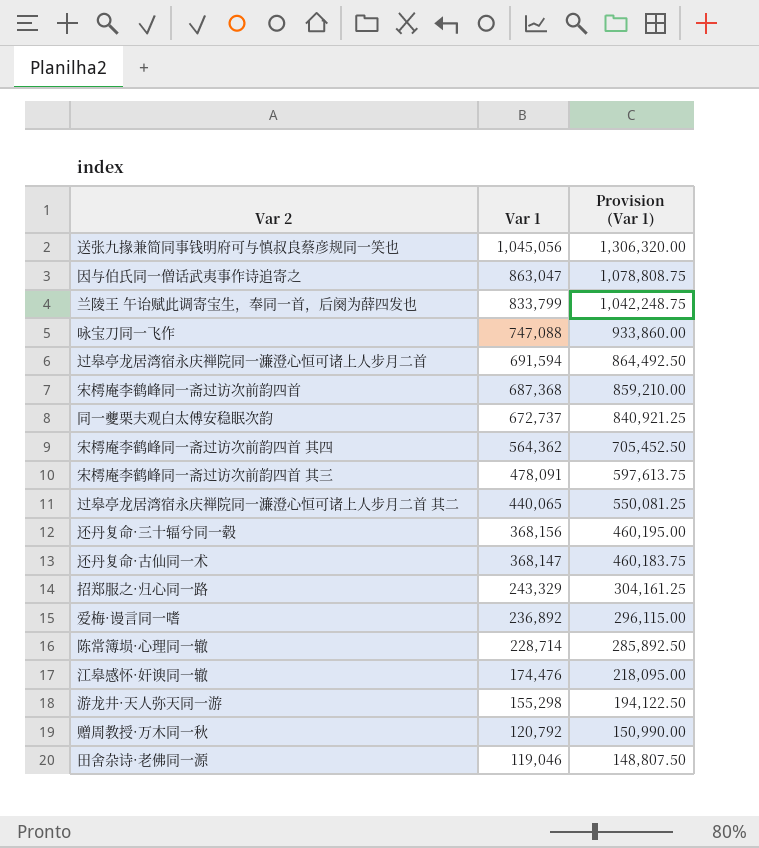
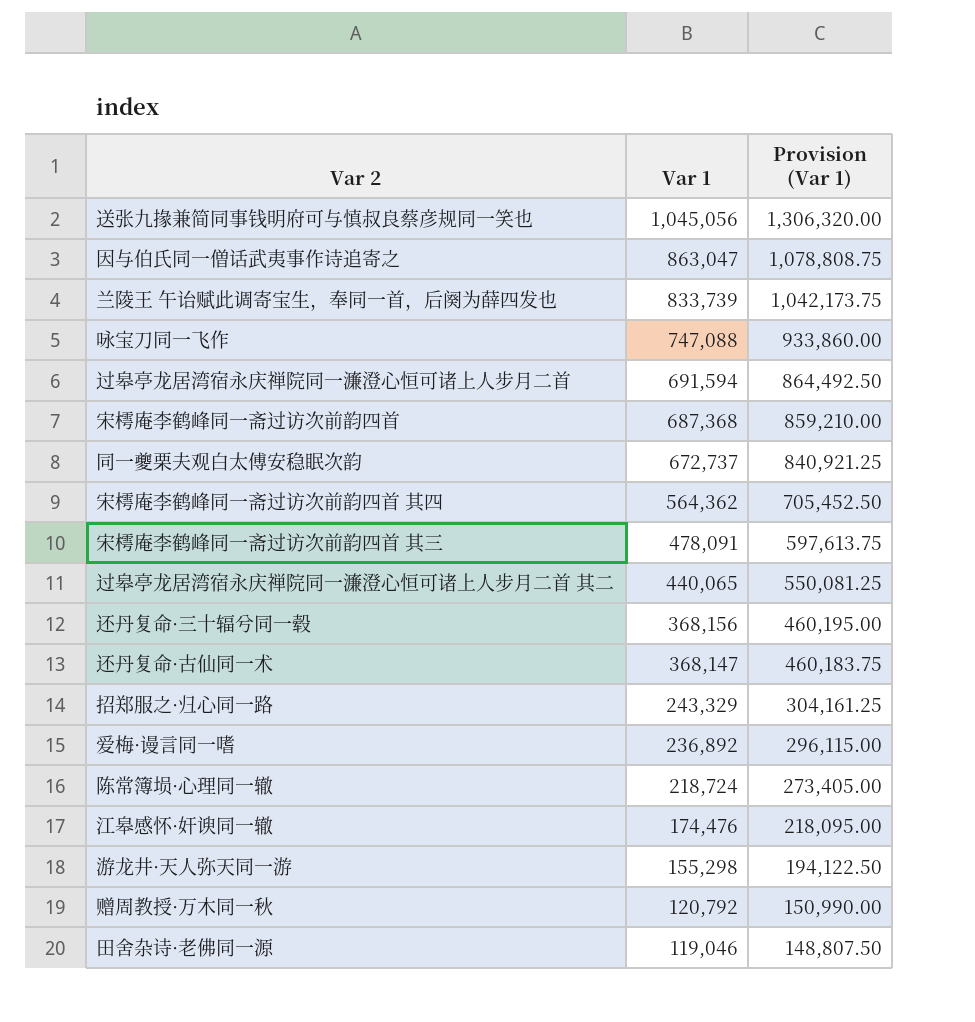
兰陵王 午诒赋此调寄宝生，奉同一首，后阕为薛四发也 | Var 1: 833,799 -> 833,739
兰陵王 午诒赋此调寄宝生，奉同一首，后阕为薛四发也 | Provision (Var 1): 1,042,248.75 -> 1,042,173.75
陈常簿埙·心理同一辙 | Var 1: 228,714 -> 218,724
陈常簿埙·心理同一辙 | Provision (Var 1): 285,892.50 -> 273,405.00

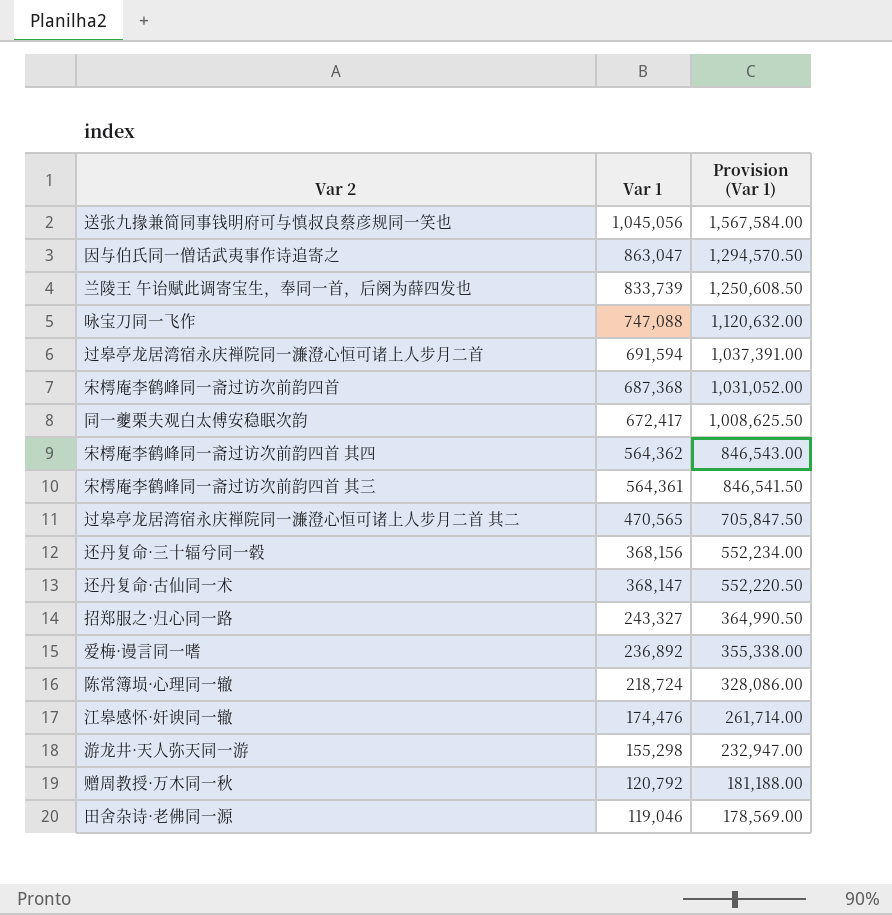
column Provision (Var 1) | formula: [Var 1] * 1.25 -> [Var 1] * 1.5
同一夔栗夫观白太傅安稳眠次韵 | Var 1: 672,737 -> 672,417
宋樗庵李鹤峰同一斋过访次前韵四首 其三 | Var 1: 478,091 -> 564,361
过皋亭龙居湾宿永庆禅院同一濂澄心恒可诸上人步月二首 其二 | Var 1: 440,065 -> 470,565
招郑服之·归心同一路 | Var 1: 243,329 -> 243,327

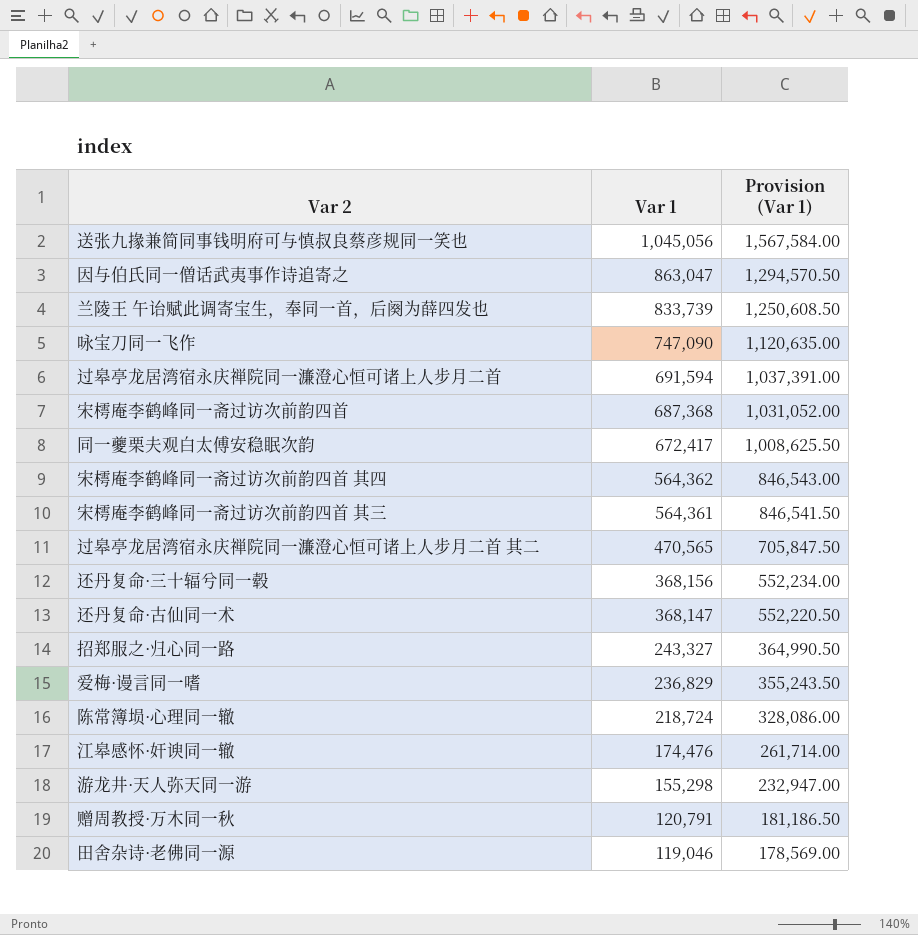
咏宝刀同一飞作 | Var 1: 747,088 -> 747,090
咏宝刀同一飞作 | Provision (Var 1): 1,120,632.00 -> 1,120,635.00
爱梅·谩言同一嗜 | Var 1: 236,892 -> 236,829
爱梅·谩言同一嗜 | Provision (Var 1): 355,338.00 -> 355,243.50
赠周教授·万木同一秋 | Var 1: 120,792 -> 120,791
赠周教授·万木同一秋 | Provision (Var 1): 181,188.00 -> 181,186.50

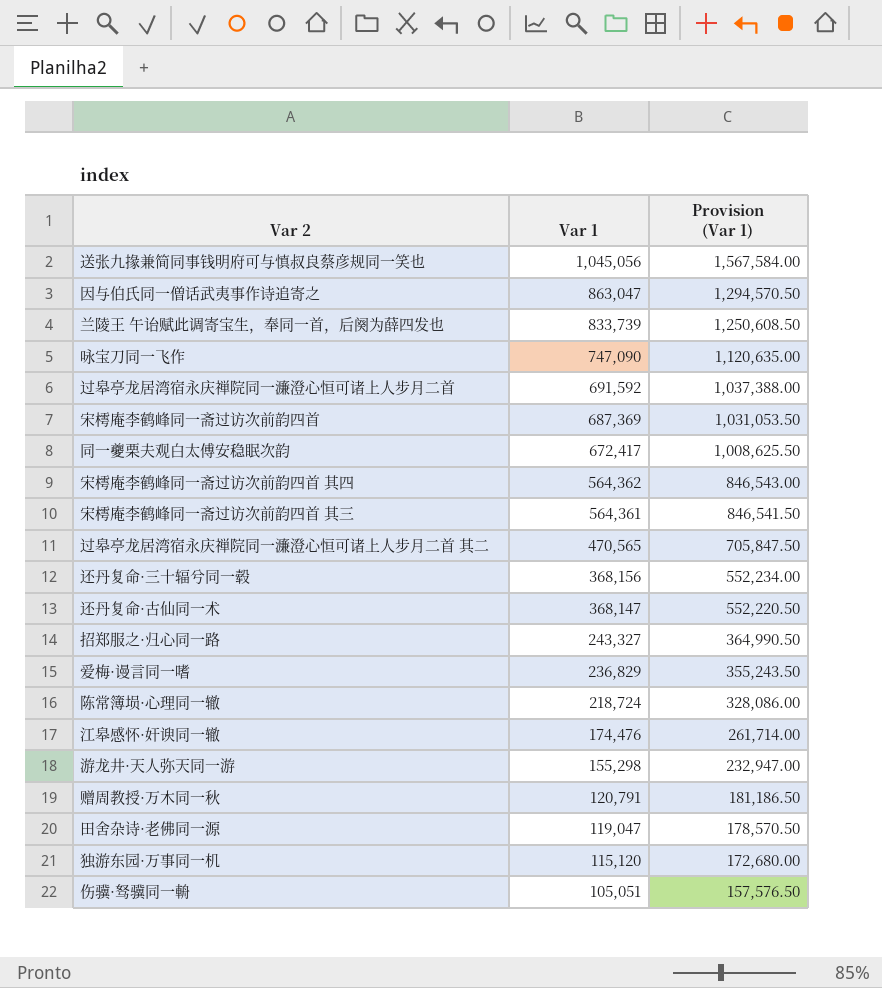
过皋亭龙居湾宿永庆禅院同一濂澄心恒可诸上人步月二首 | Var 1: 691,594 -> 691,592
过皋亭龙居湾宿永庆禅院同一濂澄心恒可诸上人步月二首 | Provision (Var 1): 1,037,391.00 -> 1,037,388.00
宋樗庵李鹤峰同一斋过访次前韵四首 | Var 1: 687,368 -> 687,369
宋樗庵李鹤峰同一斋过访次前韵四首 | Provision (Var 1): 1,031,052.00 -> 1,031,053.50
田舍杂诗·老佛同一源 | Var 1: 119,046 -> 119,047
田舍杂诗·老佛同一源 | Provision (Var 1): 178,569.00 -> 178,570.50
row 独游东园·万事同一机: none -> 115,120 | 172,680.00
row 伤骥·驽骥同一輈: none -> 105,051 | 157,576.50

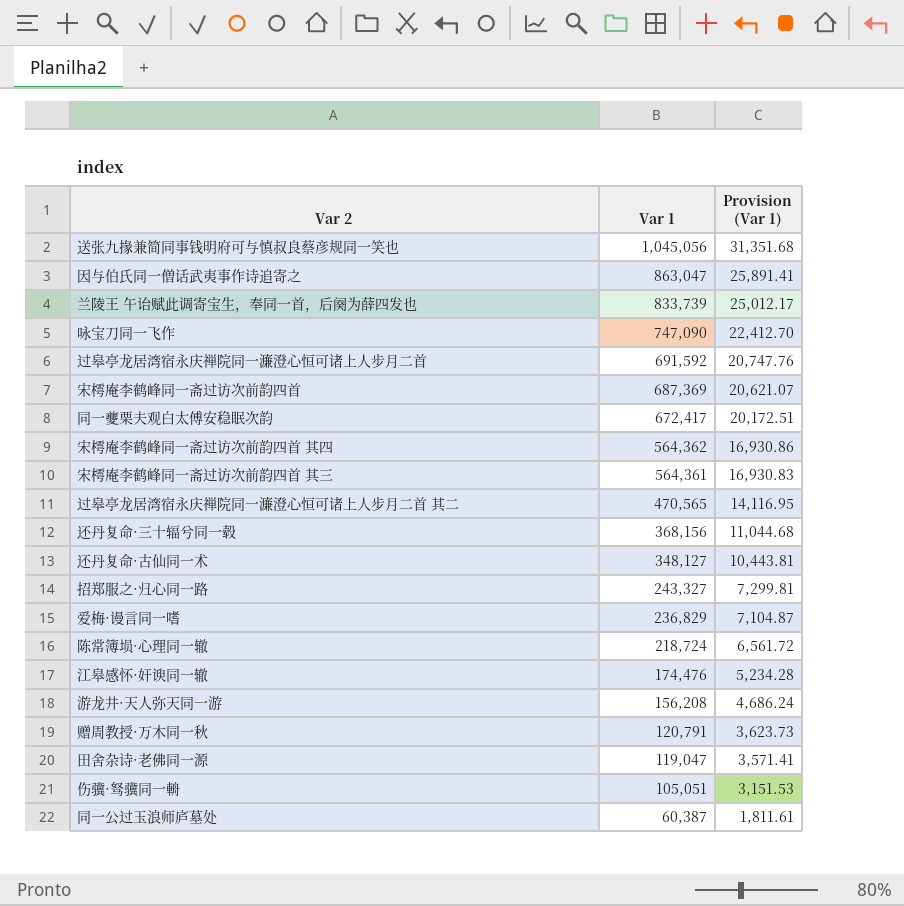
column Provision (Var 1) | formula: [Var 1] * 1.5 -> [Var 1] * 0.03
row 独游东园·万事同一机: 115,120 | 172,680.00 -> none
还丹复命·古仙同一术 | Var 1: 368,147 -> 348,127
游龙井·天人弥天同一游 | Var 1: 155,298 -> 156,208
row 同一公过玉浪师庐墓处: none -> 60,387 | 1,811.61

